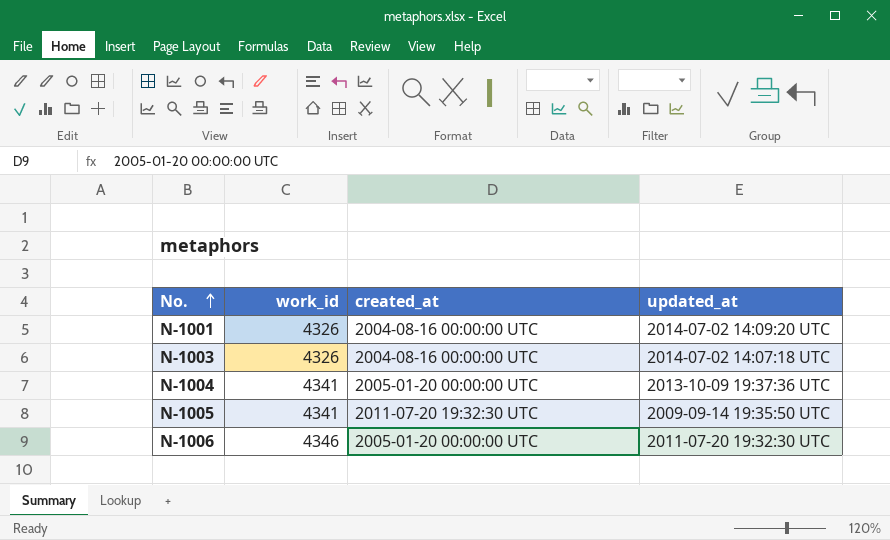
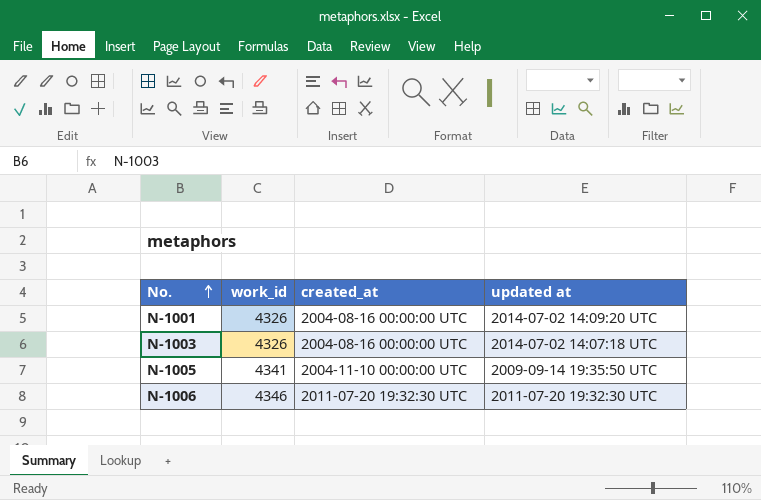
column name: updated_at -> updated at
row N-1004: 4341 | 2005-01-20 00:00:00 UTC | 2013-10-09 19:37:36 UTC -> none
N-1005 | created_at: 2011-07-20 19:32:30 UTC -> 2004-11-10 00:00:00 UTC
N-1006 | created_at: 2005-01-20 00:00:00 UTC -> 2011-07-20 19:32:30 UTC

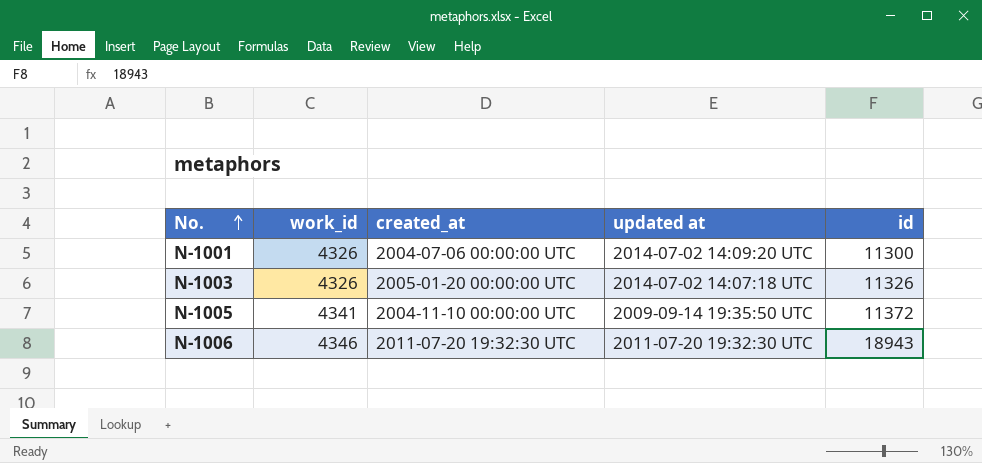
column id | position: none -> 5
N-1001 | created_at: 2004-08-16 00:00:00 UTC -> 2004-07-06 00:00:00 UTC
N-1003 | created_at: 2004-08-16 00:00:00 UTC -> 2005-01-20 00:00:00 UTC

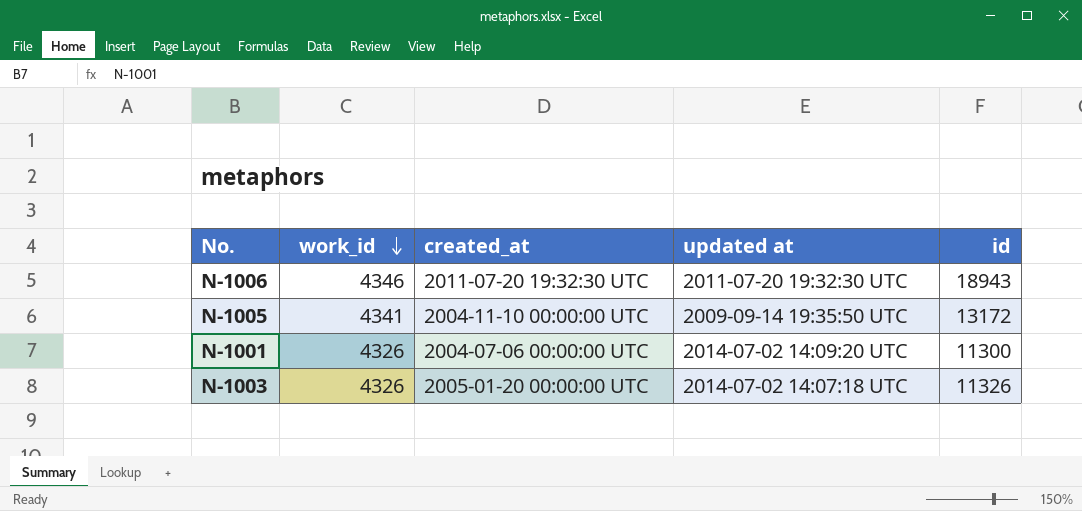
row order: No. ascending -> work_id descending
N-1005 | id: 11372 -> 13172

